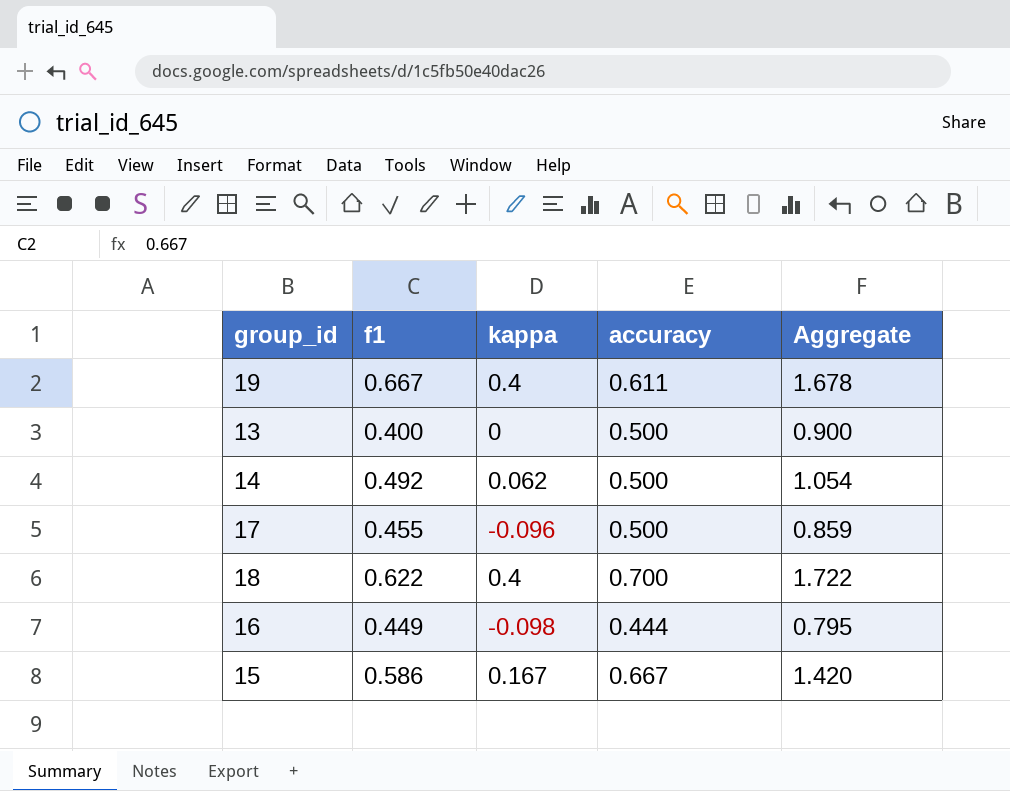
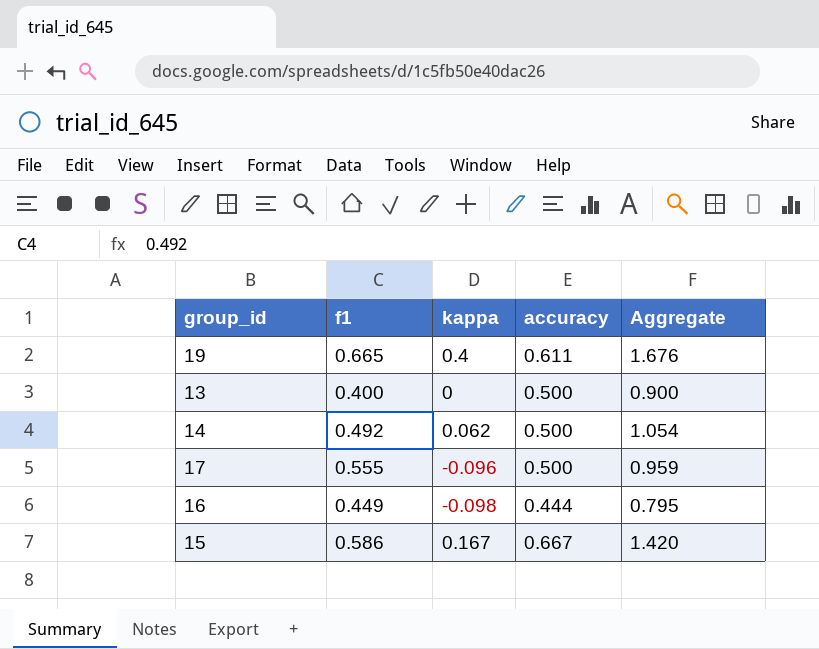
row 18: 0.622 | 0.4 | 0.700 | 1.722 -> none
19 | f1: 0.667 -> 0.665
19 | Aggregate: 1.678 -> 1.676
17 | f1: 0.455 -> 0.555
17 | Aggregate: 0.859 -> 0.959

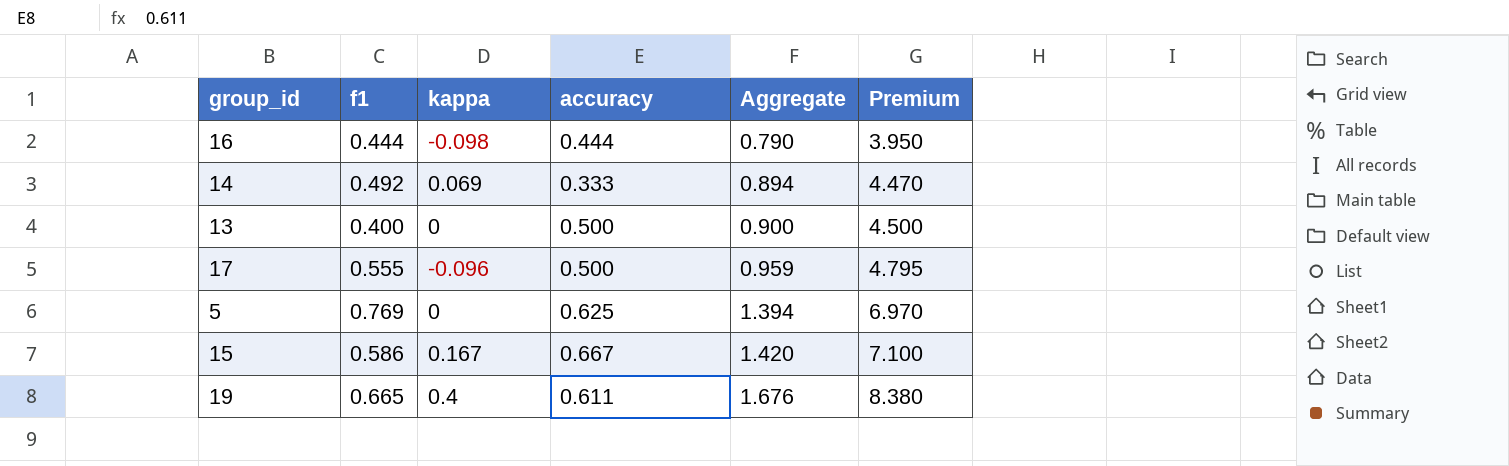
row order: none -> Aggregate ascending
column Premium | formula: none -> [Aggregate] * 5
16 | f1: 0.449 -> 0.444
16 | Aggregate: 0.795 -> 0.790
14 | kappa: 0.062 -> 0.069
14 | accuracy: 0.500 -> 0.333
14 | Aggregate: 1.054 -> 0.894
row 5: none -> 0.769 | 0 | 0.625 | 1.394 | 6.970

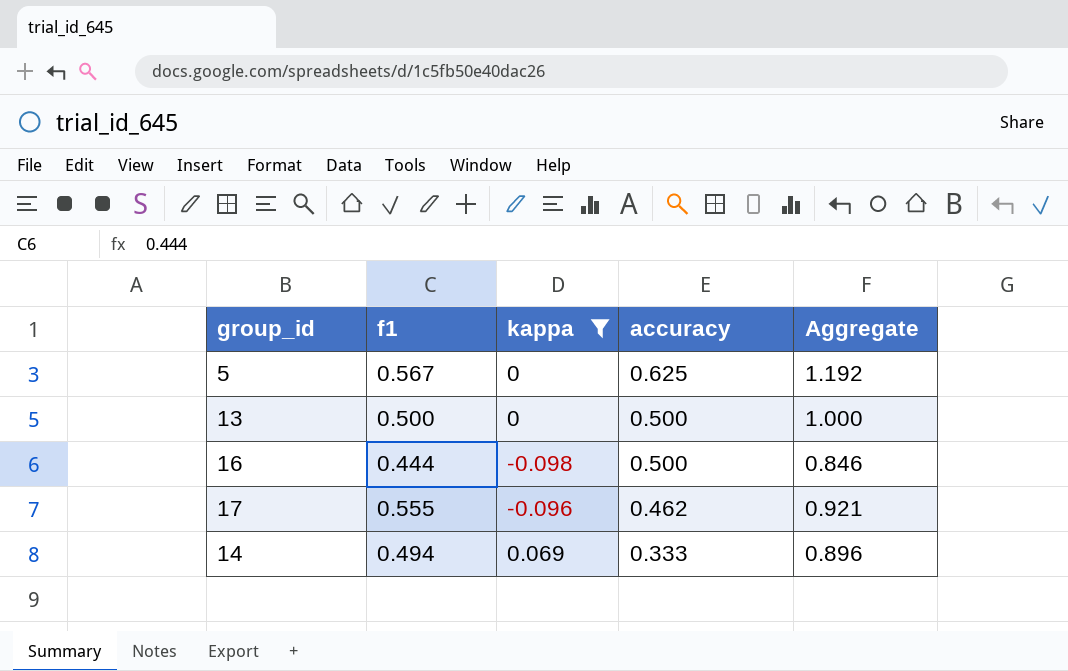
filter: none -> kappa <= 0.069
row order: Aggregate ascending -> accuracy descending
column Premium | formula: [Aggregate] * 5 -> none
5 | f1: 0.769 -> 0.567
5 | Aggregate: 1.394 -> 1.192
13 | f1: 0.400 -> 0.500
13 | Aggregate: 0.900 -> 1.000
16 | accuracy: 0.444 -> 0.500
16 | Aggregate: 0.790 -> 0.846
17 | accuracy: 0.500 -> 0.462
17 | Aggregate: 0.959 -> 0.921
14 | f1: 0.492 -> 0.494
14 | Aggregate: 0.894 -> 0.896

